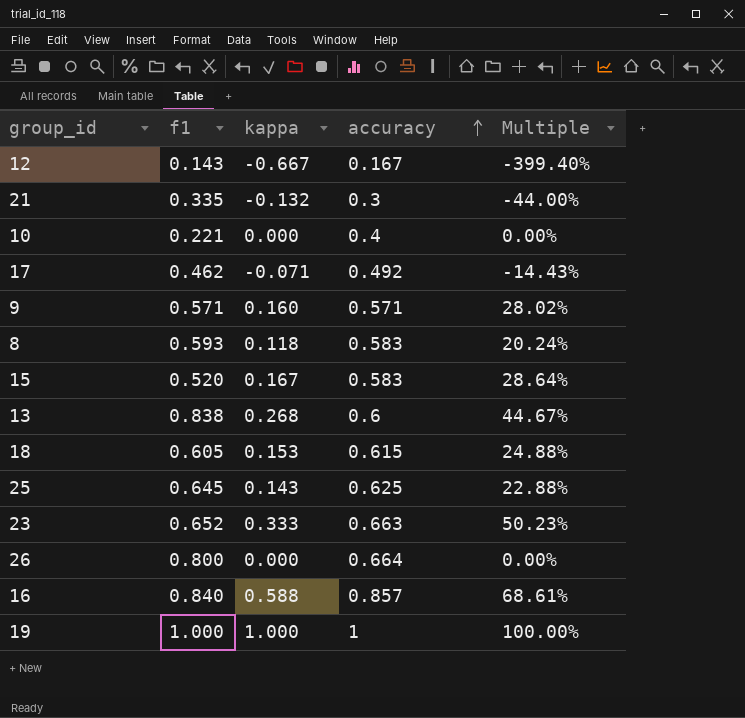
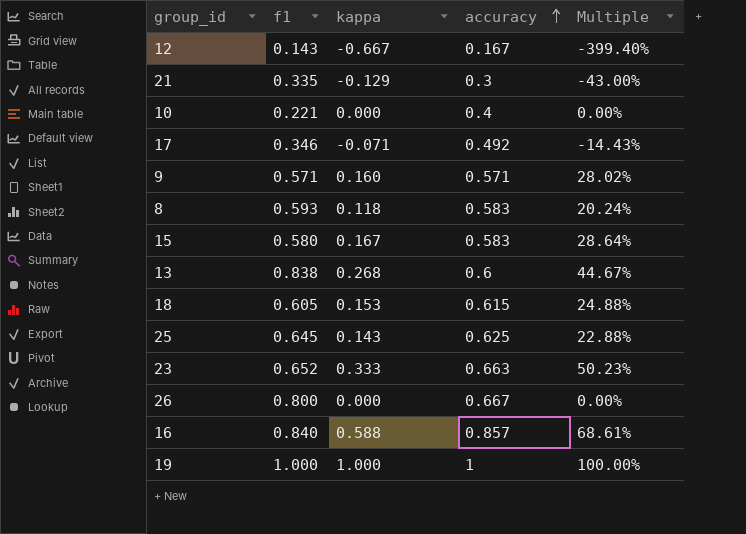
21 | kappa: -0.132 -> -0.129
21 | Multiple: -44.00% -> -43.00%
17 | f1: 0.462 -> 0.346
15 | f1: 0.520 -> 0.580
26 | accuracy: 0.664 -> 0.667

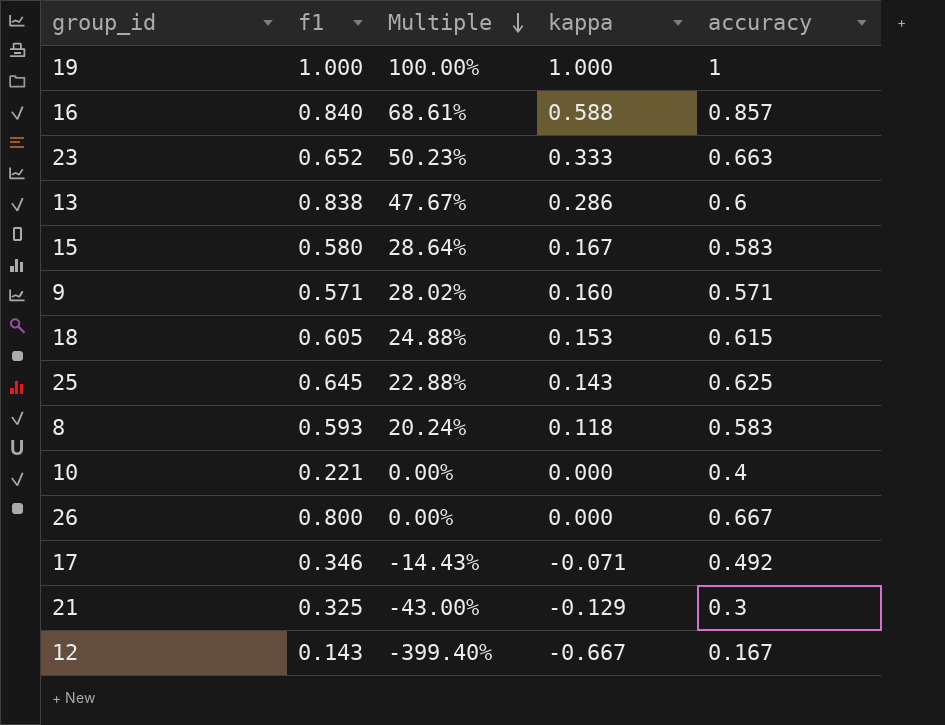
row order: accuracy ascending -> Multiple descending
column Multiple | position: 5 -> 3
13 | Multiple: 44.67% -> 47.67%
13 | kappa: 0.268 -> 0.286
21 | f1: 0.335 -> 0.325

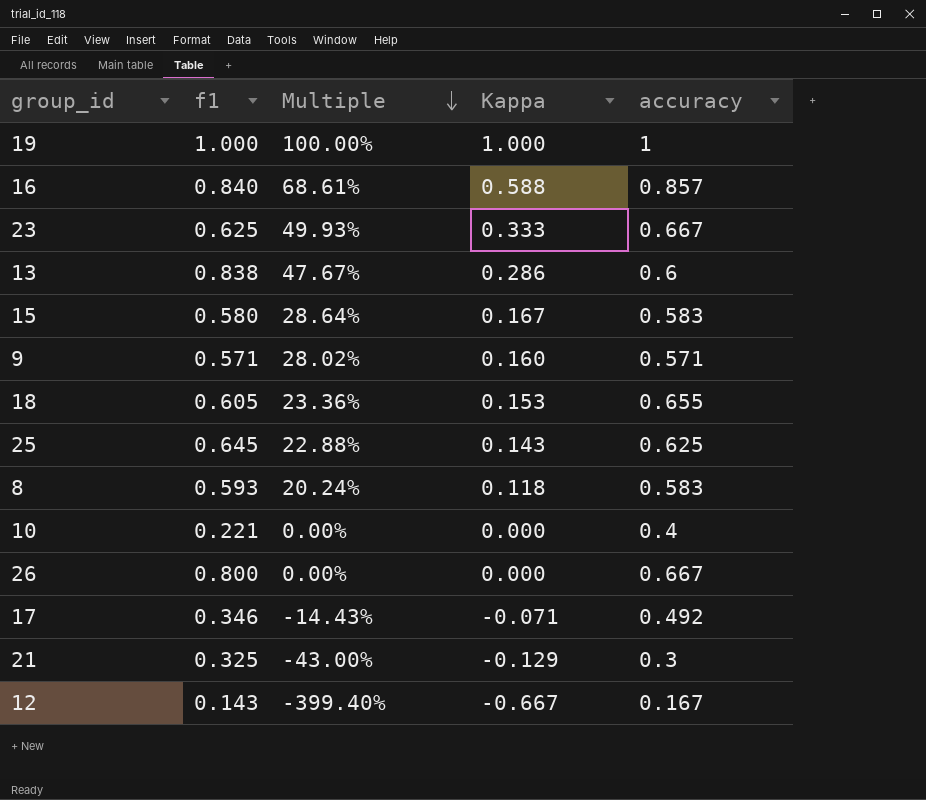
column name: kappa -> Kappa
23 | f1: 0.652 -> 0.625
23 | Multiple: 50.23% -> 49.93%
23 | accuracy: 0.663 -> 0.667
18 | Multiple: 24.88% -> 23.36%
18 | accuracy: 0.615 -> 0.655

